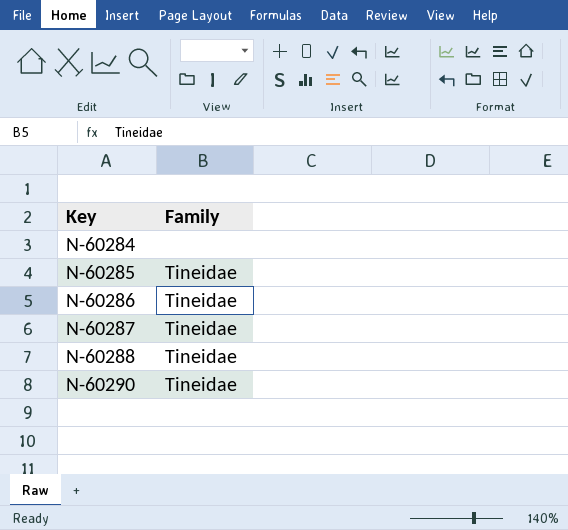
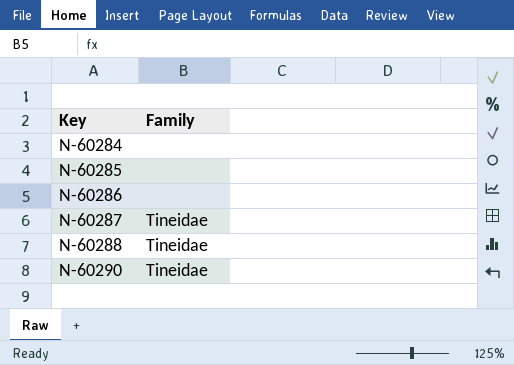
N-60285 | Family: Tineidae -> none
N-60286 | Family: Tineidae -> none

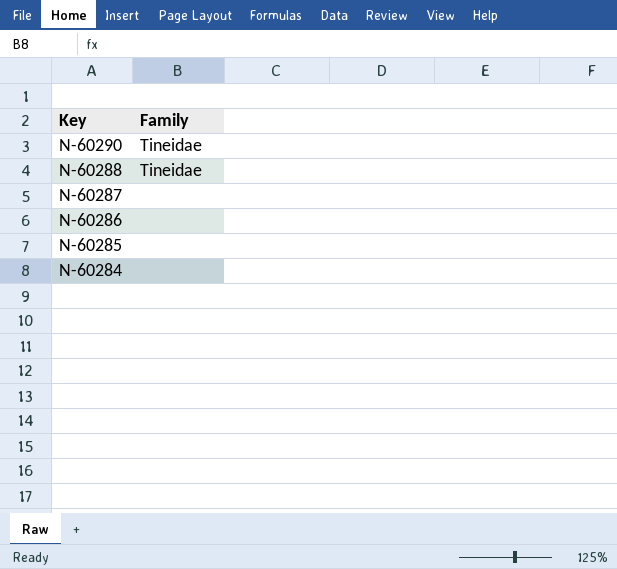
row order: Key ascending -> Key descending
N-60287 | Family: Tineidae -> none

